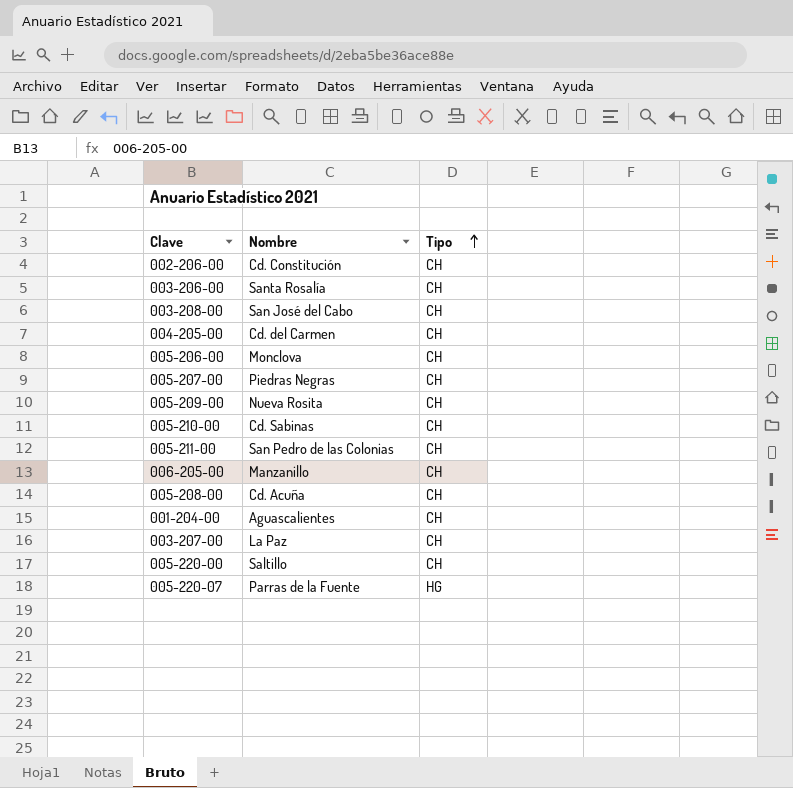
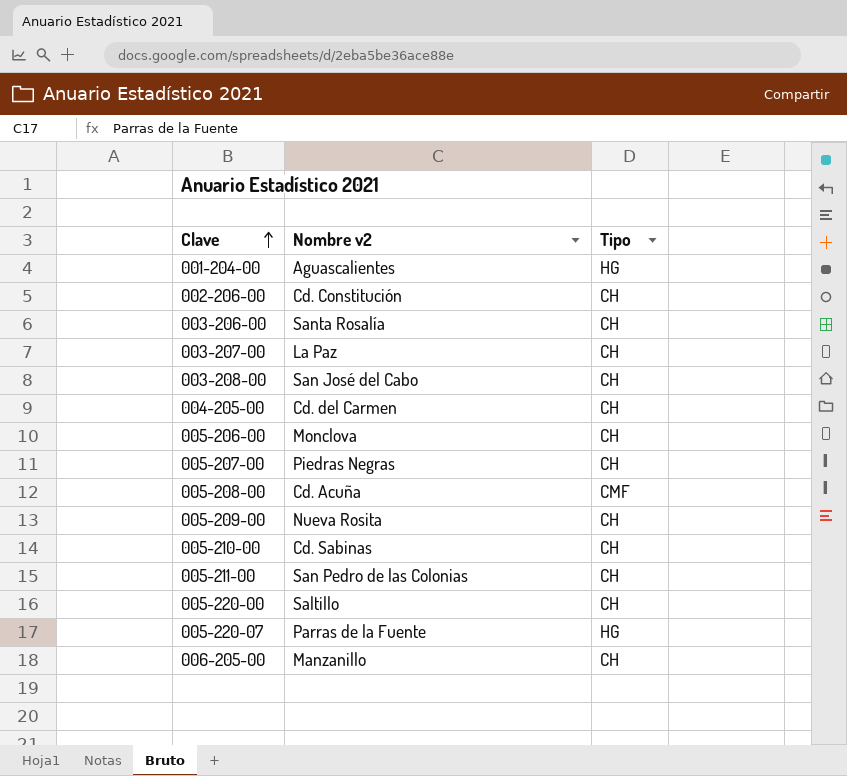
row order: Tipo ascending -> Clave ascending
column name: Nombre -> Nombre v2
001-204-00 | Tipo: CH -> HG
005-208-00 | Tipo: CH -> CMF

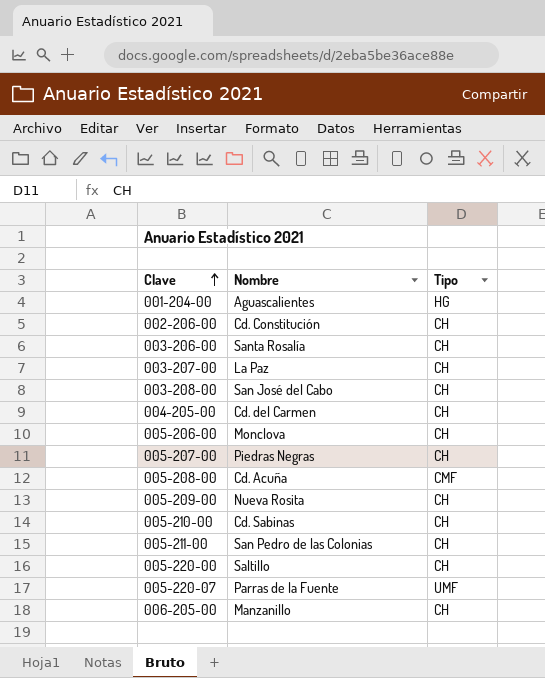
column name: Nombre v2 -> Nombre
005-220-07 | Tipo: HG -> UMF

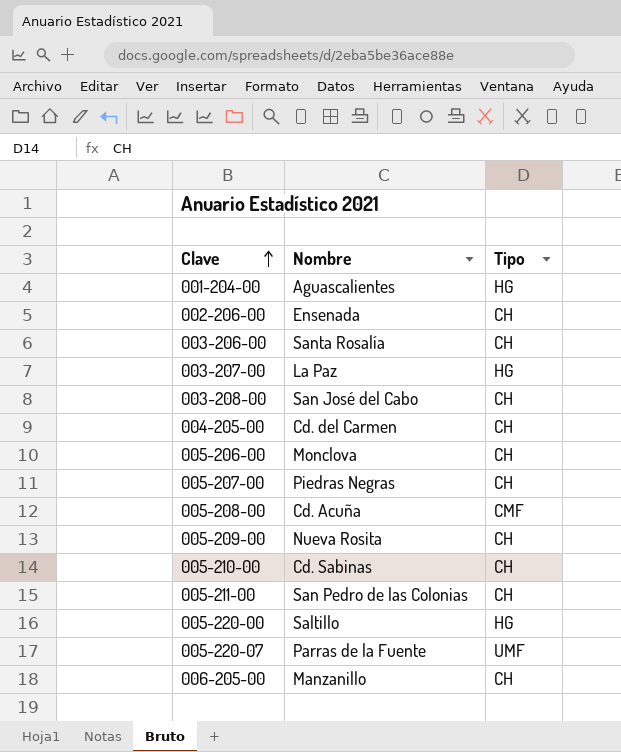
002-206-00 | Nombre: Cd. Constitución -> Ensenada
003-207-00 | Tipo: CH -> HG
005-220-00 | Tipo: CH -> HG

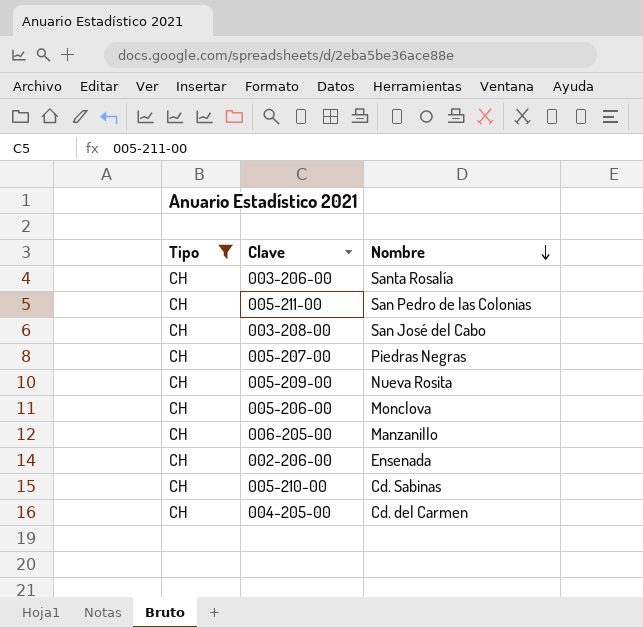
filter: none -> Tipo = CH
row order: Clave ascending -> Nombre descending
column Tipo | position: 3 -> 1

